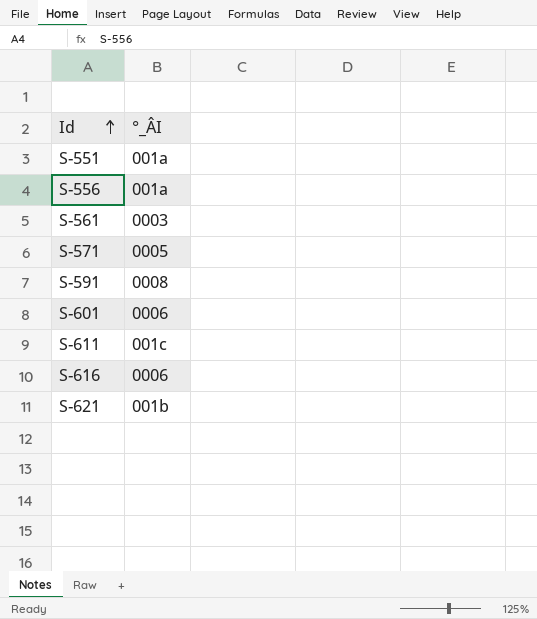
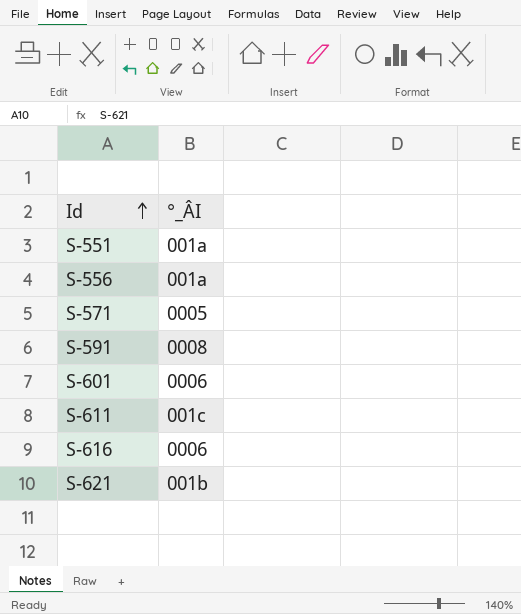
row S-561: 0003 -> none

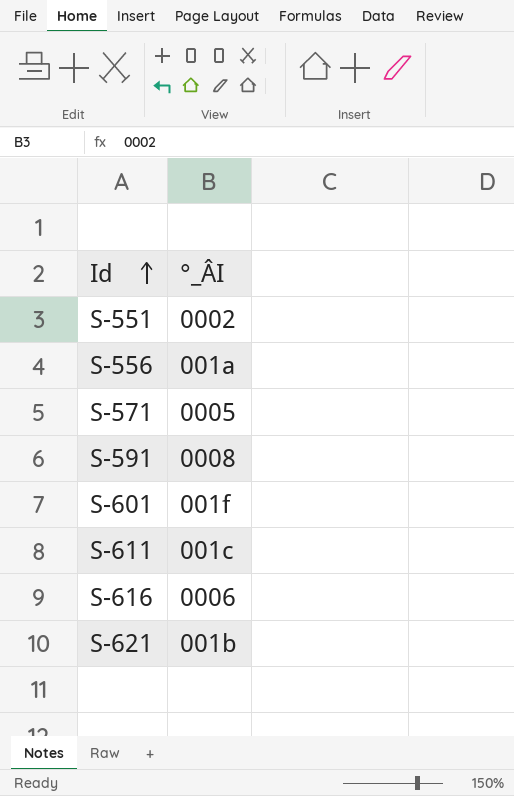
S-551 | °_ÂI: 001a -> 0002
S-601 | °_ÂI: 0006 -> 001f

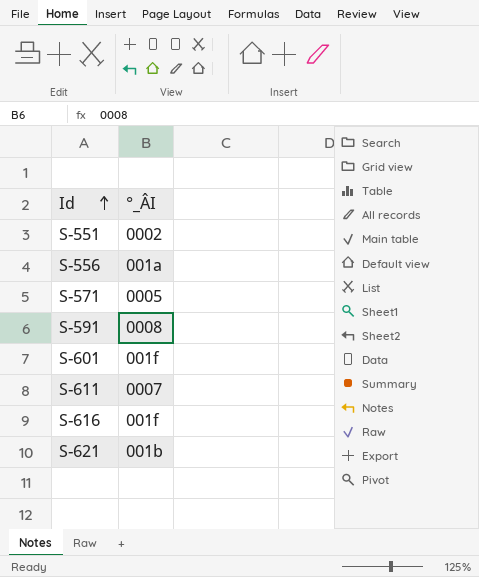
S-611 | °_ÂI: 001c -> 0007
S-616 | °_ÂI: 0006 -> 001f

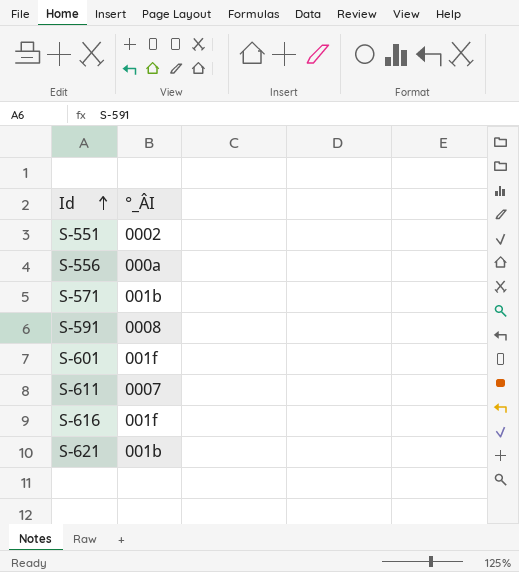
S-556 | °_ÂI: 001a -> 000a
S-571 | °_ÂI: 0005 -> 001b

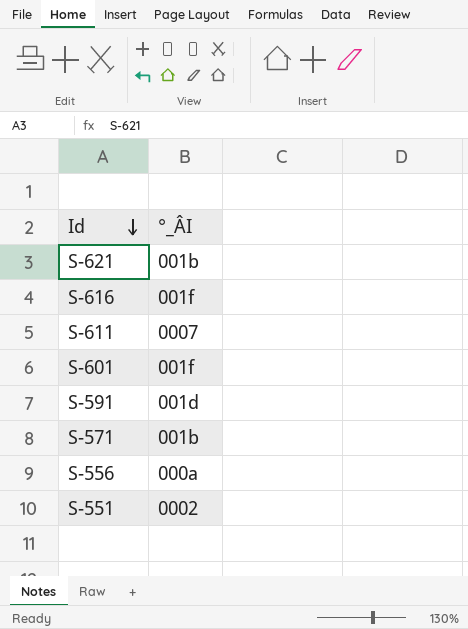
row order: Id ascending -> Id descending
S-591 | °_ÂI: 0008 -> 001d

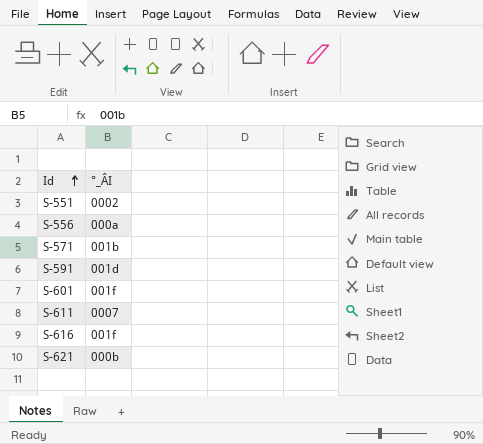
row order: Id descending -> Id ascending
S-621 | °_ÂI: 001b -> 000b

